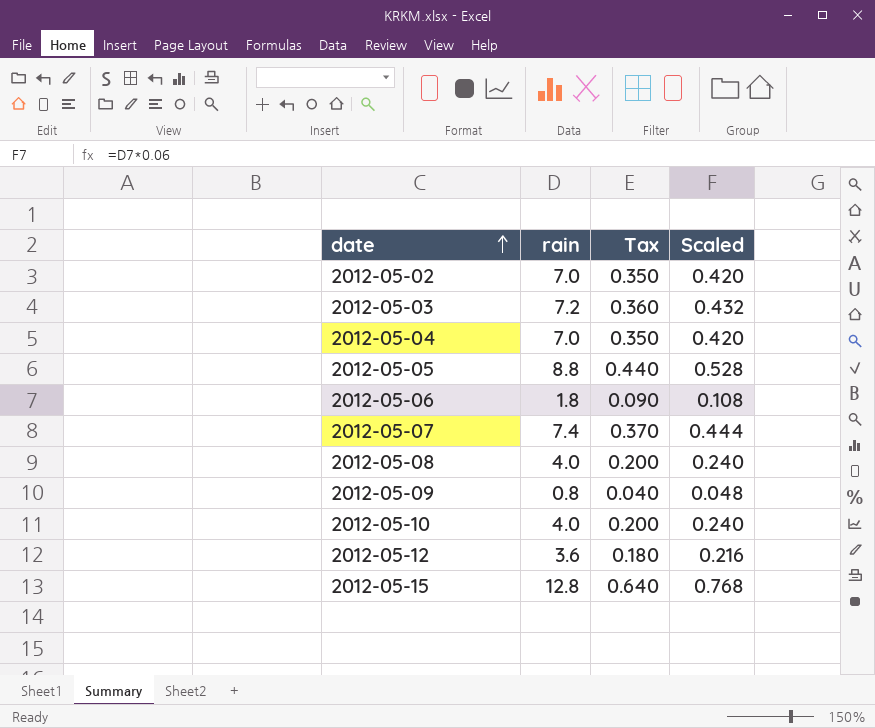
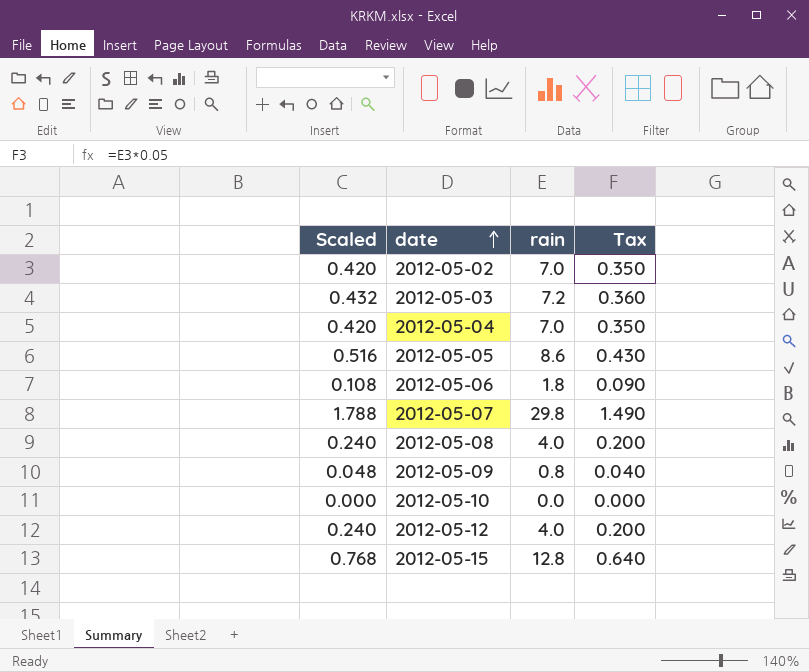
column Scaled | position: 4 -> 1
2012-05-05 | Scaled: 0.528 -> 0.516
2012-05-05 | rain: 8.8 -> 8.6
2012-05-05 | Tax: 0.440 -> 0.430
2012-05-07 | Scaled: 0.444 -> 1.788
2012-05-07 | rain: 7.4 -> 29.8
2012-05-07 | Tax: 0.370 -> 1.490
2012-05-10 | Scaled: 0.240 -> 0.000
2012-05-10 | rain: 4.0 -> 0.0
2012-05-10 | Tax: 0.200 -> 0.000
2012-05-12 | Scaled: 0.216 -> 0.240
2012-05-12 | rain: 3.6 -> 4.0
2012-05-12 | Tax: 0.180 -> 0.200

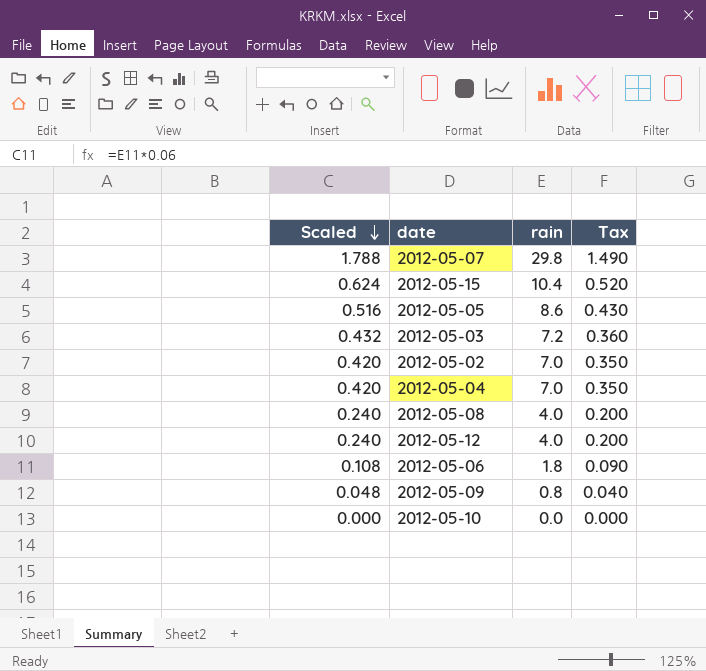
row order: date ascending -> Scaled descending
2012-05-15 | Scaled: 0.768 -> 0.624
2012-05-15 | rain: 12.8 -> 10.4
2012-05-15 | Tax: 0.640 -> 0.520

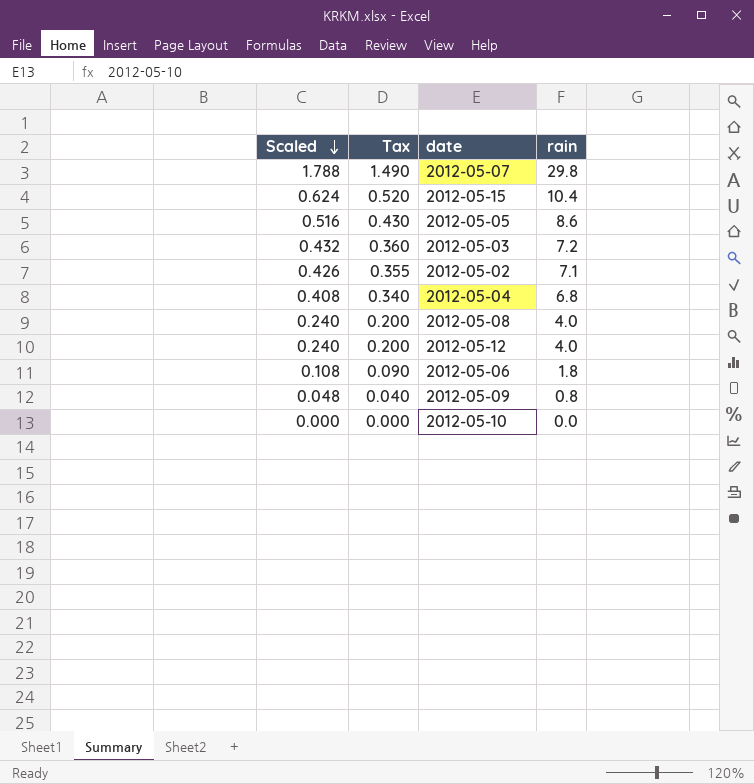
column Tax | position: 4 -> 2
2012-05-02 | Scaled: 0.420 -> 0.426
2012-05-02 | Tax: 0.350 -> 0.355
2012-05-02 | rain: 7.0 -> 7.1
2012-05-04 | Scaled: 0.420 -> 0.408
2012-05-04 | Tax: 0.350 -> 0.340
2012-05-04 | rain: 7.0 -> 6.8

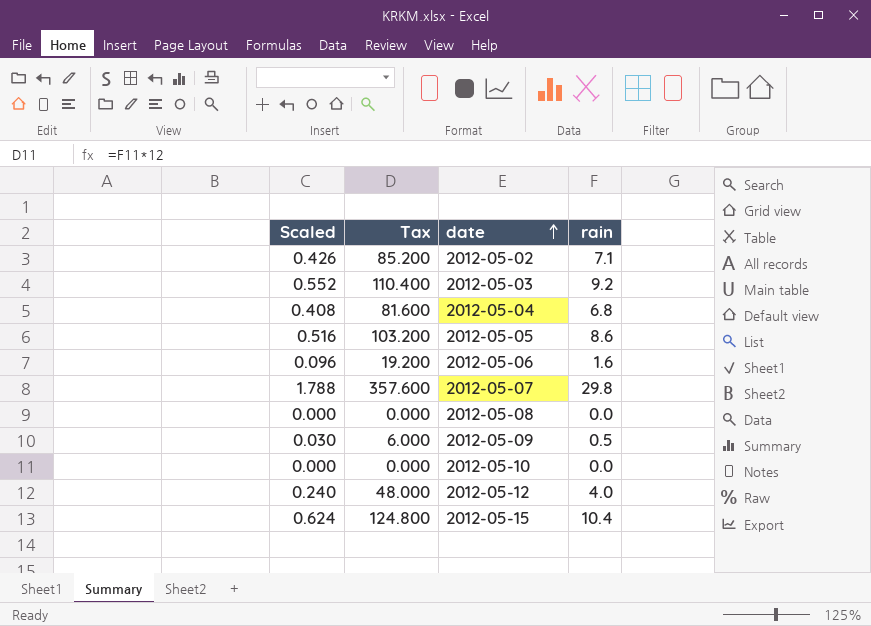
row order: Scaled descending -> date ascending
column Tax | formula: [rain] * 0.05 -> [rain] * 12
2012-05-03 | Scaled: 0.432 -> 0.552
2012-05-03 | rain: 7.2 -> 9.2
2012-05-06 | Scaled: 0.108 -> 0.096
2012-05-06 | rain: 1.8 -> 1.6
2012-05-08 | Scaled: 0.240 -> 0.000
2012-05-08 | rain: 4.0 -> 0.0
2012-05-09 | Scaled: 0.048 -> 0.030
2012-05-09 | rain: 0.8 -> 0.5

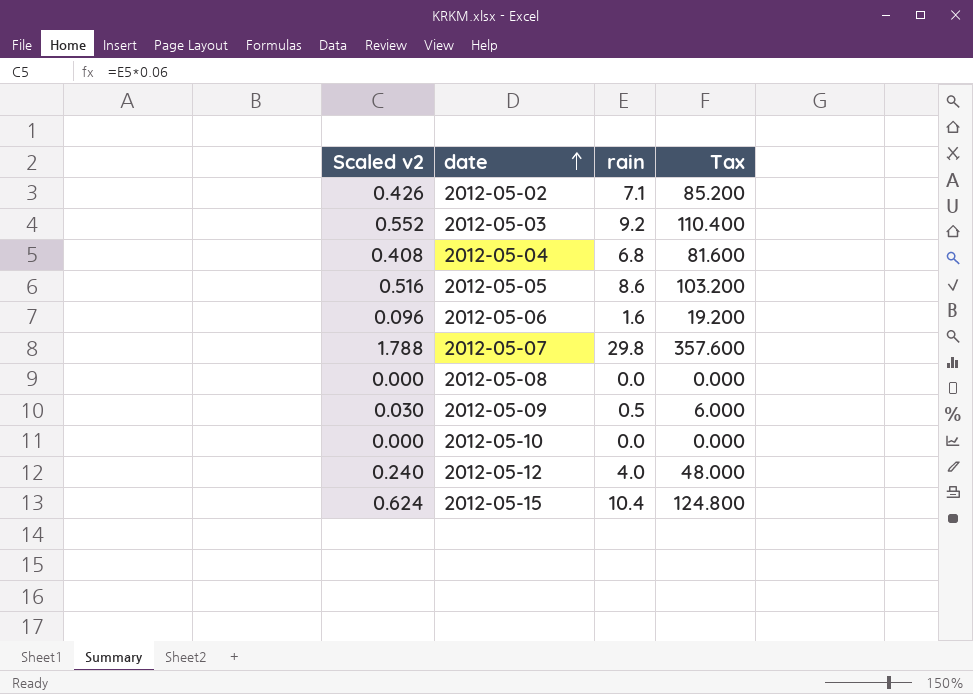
column name: Scaled -> Scaled v2
column Tax | position: 2 -> 4

